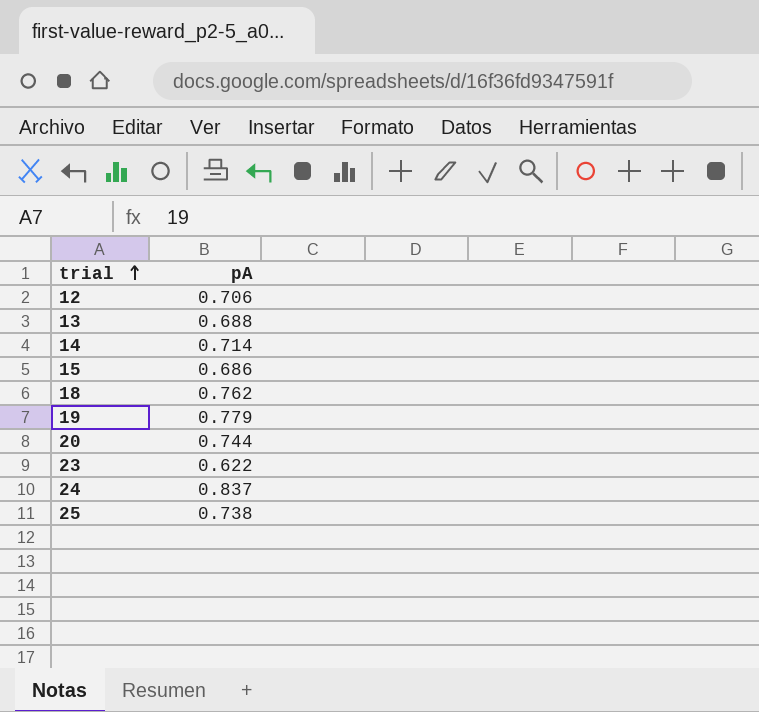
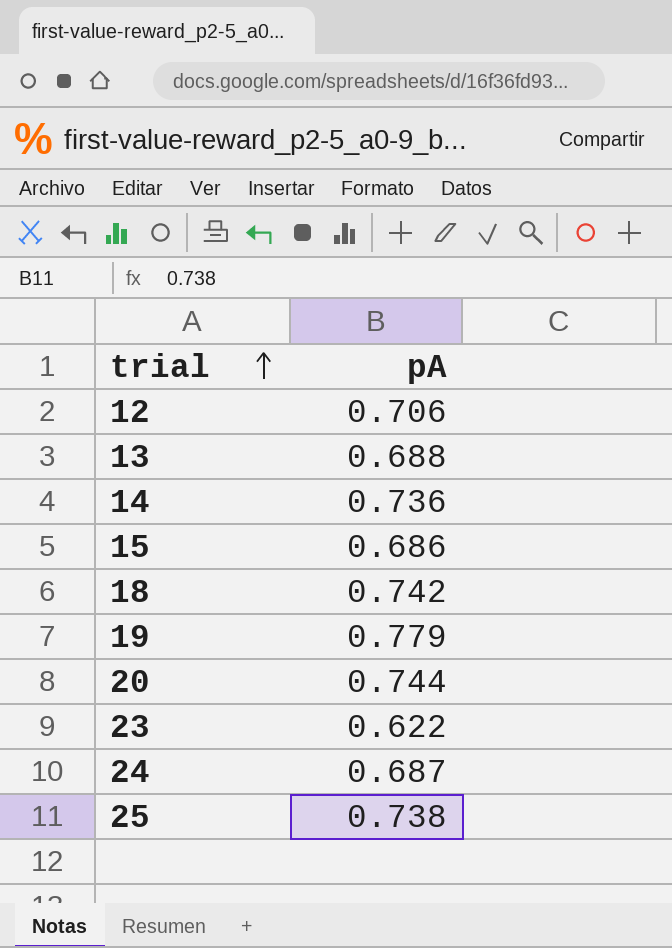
14 | pA: 0.714 -> 0.736
18 | pA: 0.762 -> 0.742
24 | pA: 0.837 -> 0.687

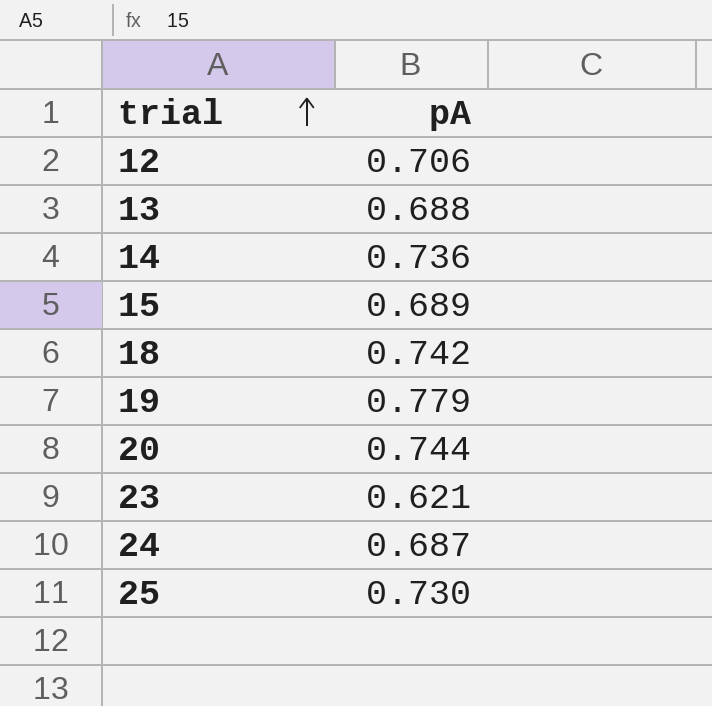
15 | pA: 0.686 -> 0.689
23 | pA: 0.622 -> 0.621
25 | pA: 0.738 -> 0.730

